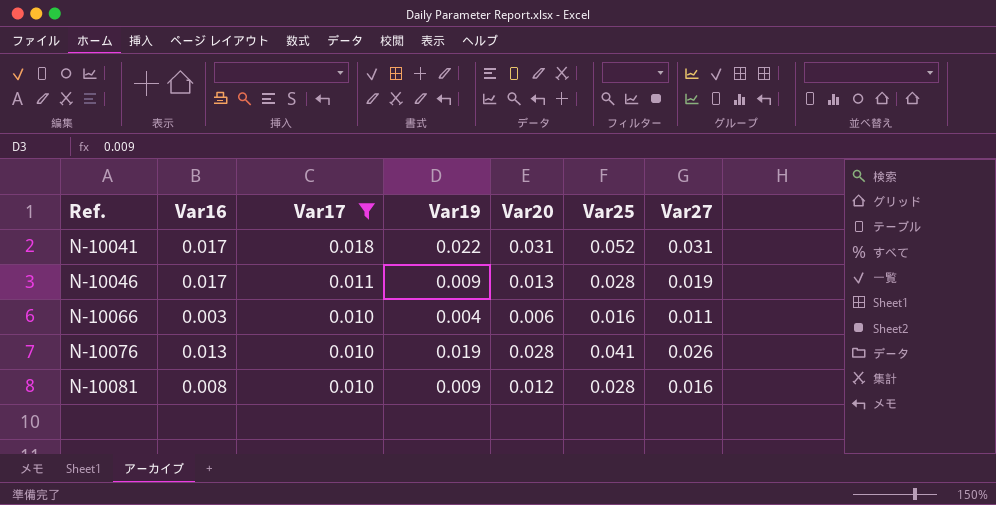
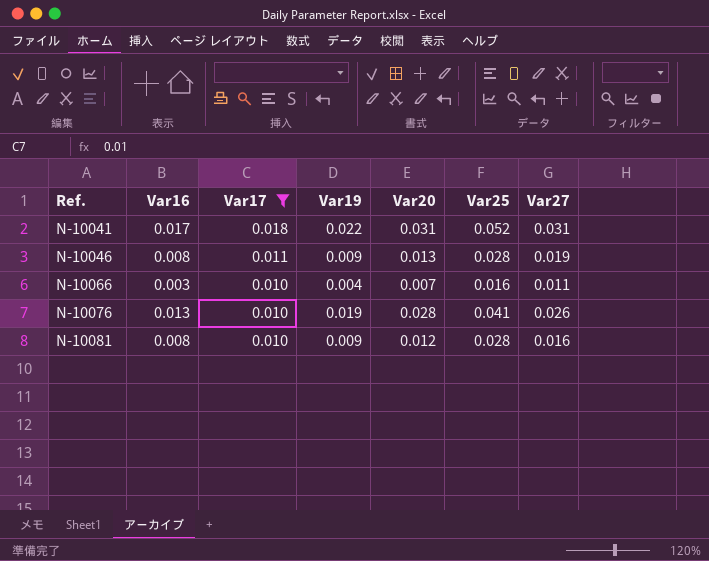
N-10046 | Var16: 0.017 -> 0.008
N-10066 | Var20: 0.006 -> 0.007

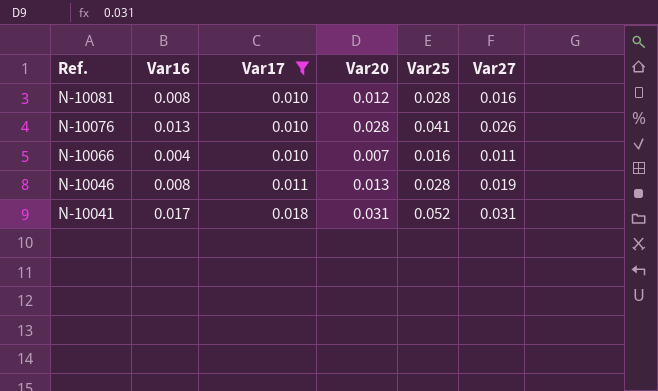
row order: Ref. ascending -> Ref. descending
column Var19 | position: 4 -> none
N-10066 | Var16: 0.003 -> 0.004

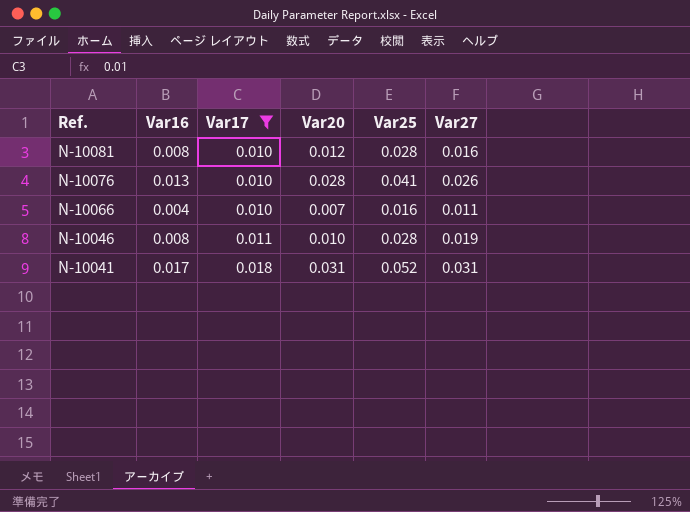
N-10046 | Var20: 0.013 -> 0.010

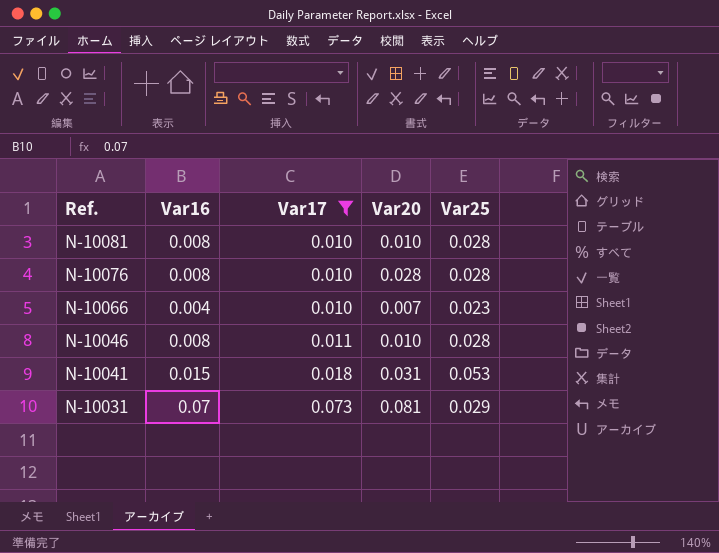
column Var27 | position: 6 -> none
N-10081 | Var20: 0.012 -> 0.010
N-10076 | Var16: 0.013 -> 0.008
N-10076 | Var25: 0.041 -> 0.028
N-10066 | Var25: 0.016 -> 0.023
N-10041 | Var16: 0.017 -> 0.015
N-10041 | Var25: 0.052 -> 0.053
row N-10031: none -> 0.07 | 0.073 | 0.081 | 0.029

